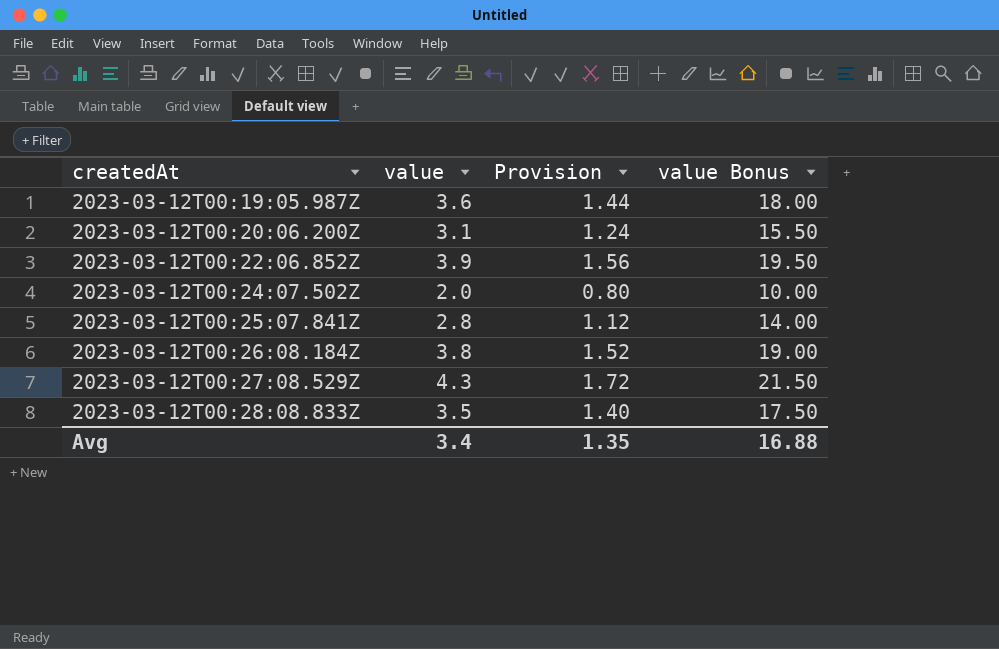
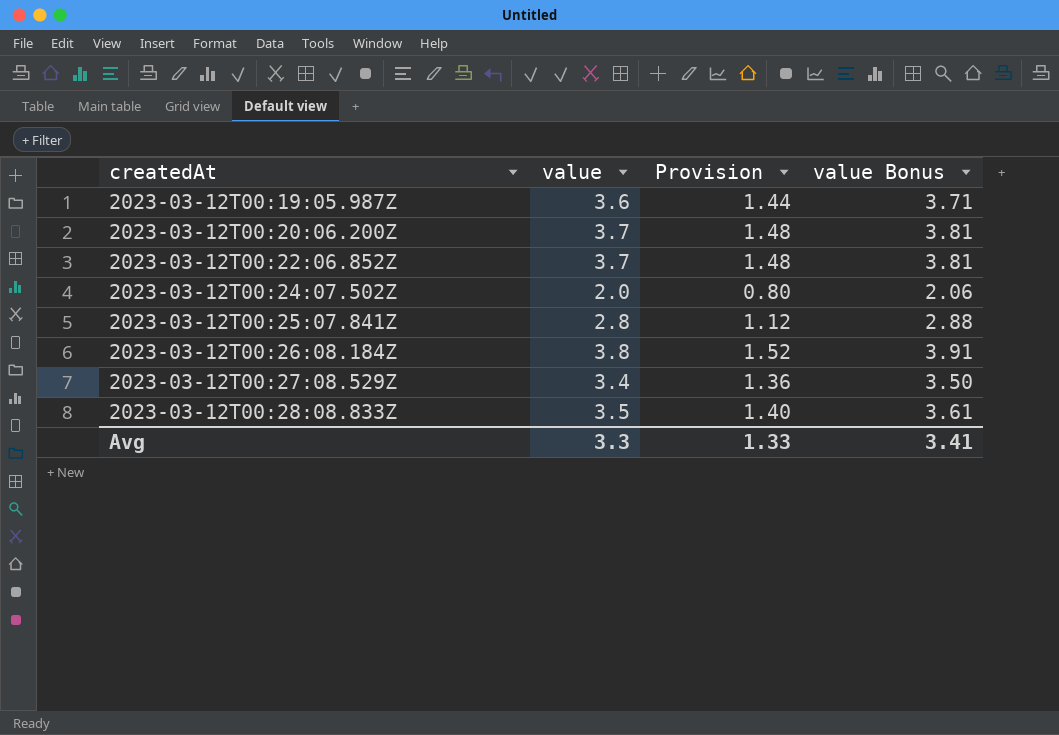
column value Bonus | formula: [value] * 5 -> [value] * 1.03
2023-03-12T00:20:06.200Z | value: 3.1 -> 3.7
2023-03-12T00:20:06.200Z | Provision: 1.24 -> 1.48
2023-03-12T00:22:06.852Z | value: 3.9 -> 3.7
2023-03-12T00:22:06.852Z | Provision: 1.56 -> 1.48
2023-03-12T00:27:08.529Z | value: 4.3 -> 3.4
2023-03-12T00:27:08.529Z | Provision: 1.72 -> 1.36
Avg | value: 3.4 -> 3.3
Avg | Provision: 1.35 -> 1.33
Avg | value Bonus: 16.88 -> 3.41

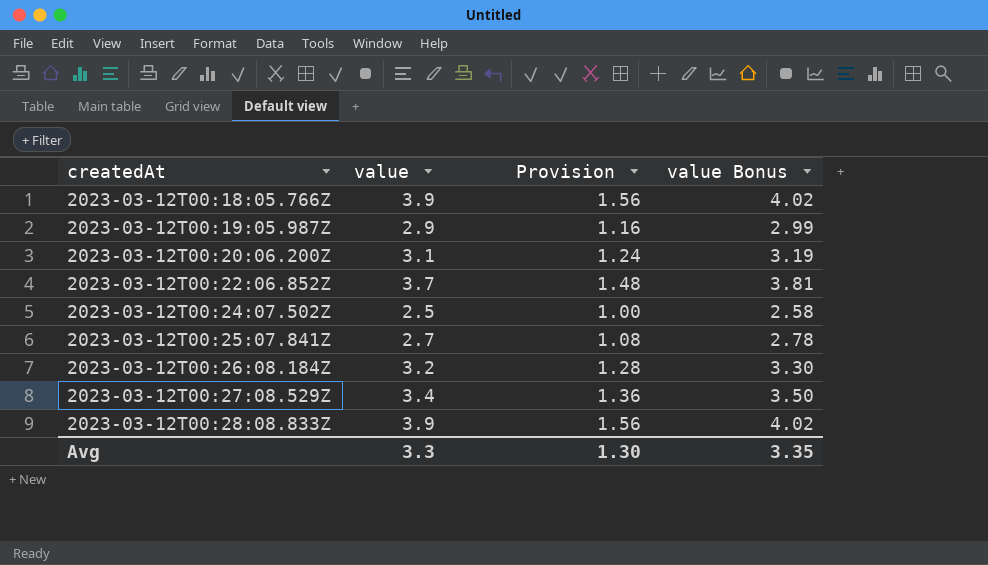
row 2023-03-12T00:18:05.766Z: none -> 3.9 | 1.56 | 4.02
2023-03-12T00:19:05.987Z | value: 3.6 -> 2.9
2023-03-12T00:19:05.987Z | Provision: 1.44 -> 1.16
2023-03-12T00:19:05.987Z | value Bonus: 3.71 -> 2.99
2023-03-12T00:20:06.200Z | value: 3.7 -> 3.1
2023-03-12T00:20:06.200Z | Provision: 1.48 -> 1.24
2023-03-12T00:20:06.200Z | value Bonus: 3.81 -> 3.19
2023-03-12T00:24:07.502Z | value: 2.0 -> 2.5
2023-03-12T00:24:07.502Z | Provision: 0.80 -> 1.00
2023-03-12T00:24:07.502Z | value Bonus: 2.06 -> 2.58
2023-03-12T00:25:07.841Z | value: 2.8 -> 2.7
2023-03-12T00:25:07.841Z | Provision: 1.12 -> 1.08
2023-03-12T00:25:07.841Z | value Bonus: 2.88 -> 2.78
2023-03-12T00:26:08.184Z | value: 3.8 -> 3.2
2023-03-12T00:26:08.184Z | Provision: 1.52 -> 1.28
2023-03-12T00:26:08.184Z | value Bonus: 3.91 -> 3.30
2023-03-12T00:28:08.833Z | value: 3.5 -> 3.9
2023-03-12T00:28:08.833Z | Provision: 1.40 -> 1.56
2023-03-12T00:28:08.833Z | value Bonus: 3.61 -> 4.02
Avg | Provision: 1.33 -> 1.30
Avg | value Bonus: 3.41 -> 3.35

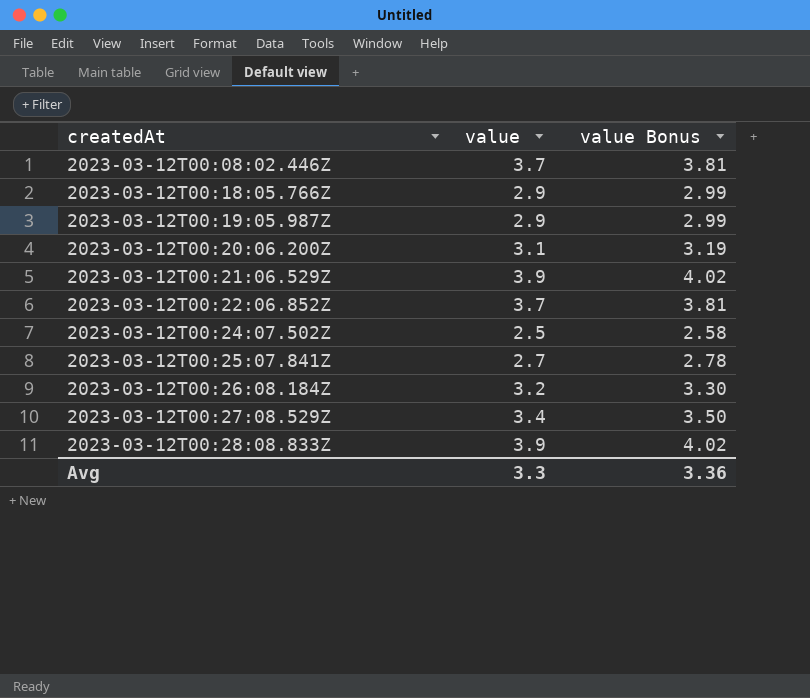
column Provision | formula: [value] * 0.4 -> none
row 2023-03-12T00:08:02.446Z: none -> 3.7 | 3.81
2023-03-12T00:18:05.766Z | value: 3.9 -> 2.9
2023-03-12T00:18:05.766Z | value Bonus: 4.02 -> 2.99
row 2023-03-12T00:21:06.529Z: none -> 3.9 | 4.02
Avg | value Bonus: 3.35 -> 3.36

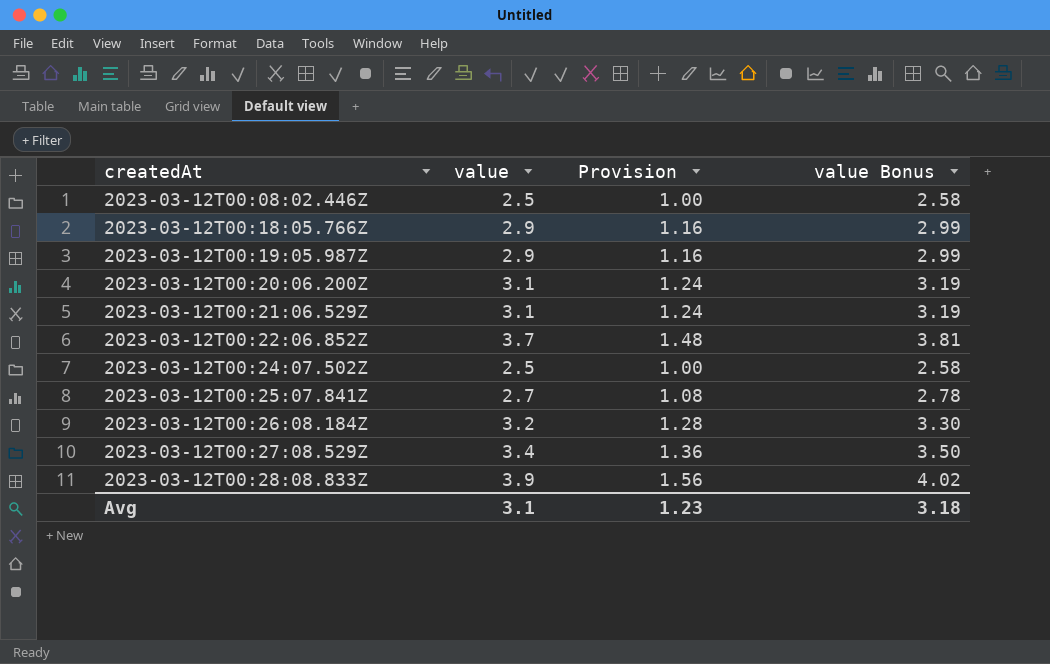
column Provision | formula: none -> [value] * 0.4
2023-03-12T00:08:02.446Z | value: 3.7 -> 2.5
2023-03-12T00:08:02.446Z | value Bonus: 3.81 -> 2.58
2023-03-12T00:21:06.529Z | value: 3.9 -> 3.1
2023-03-12T00:21:06.529Z | value Bonus: 4.02 -> 3.19
Avg | value: 3.3 -> 3.1
Avg | value Bonus: 3.36 -> 3.18

